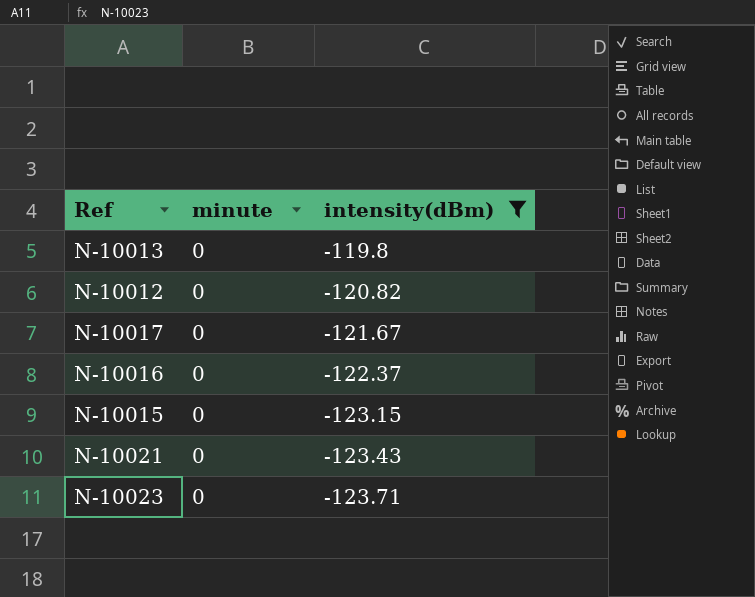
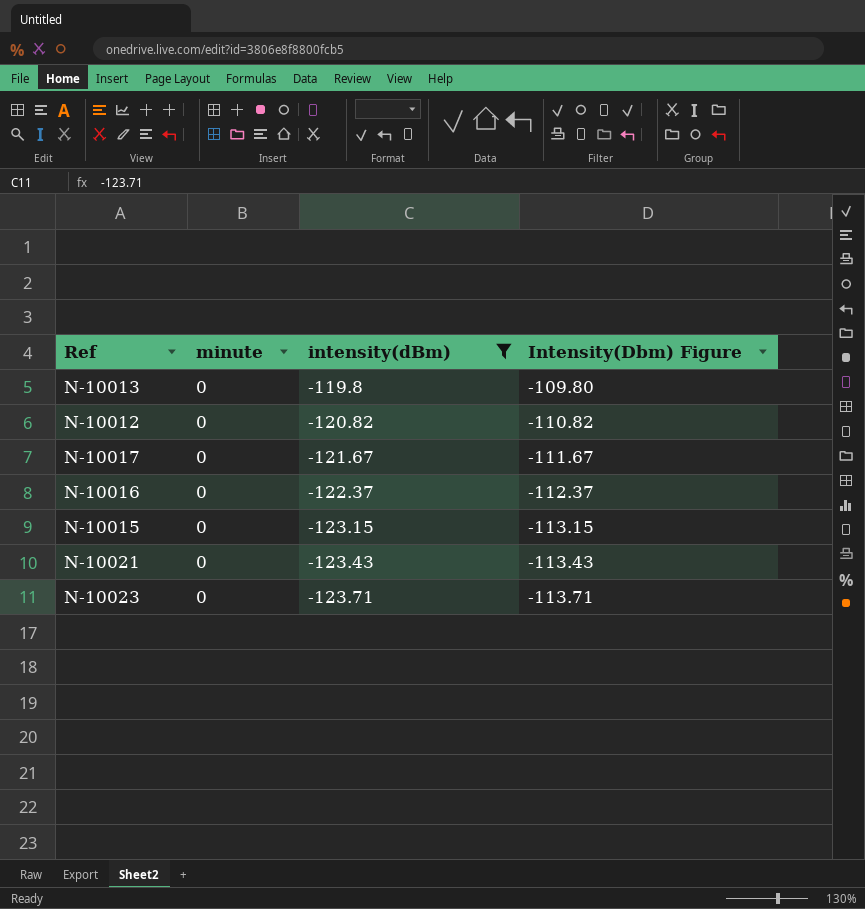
column Intensity(Dbm) Figure | formula: none -> [intensity(dBm)] + 10

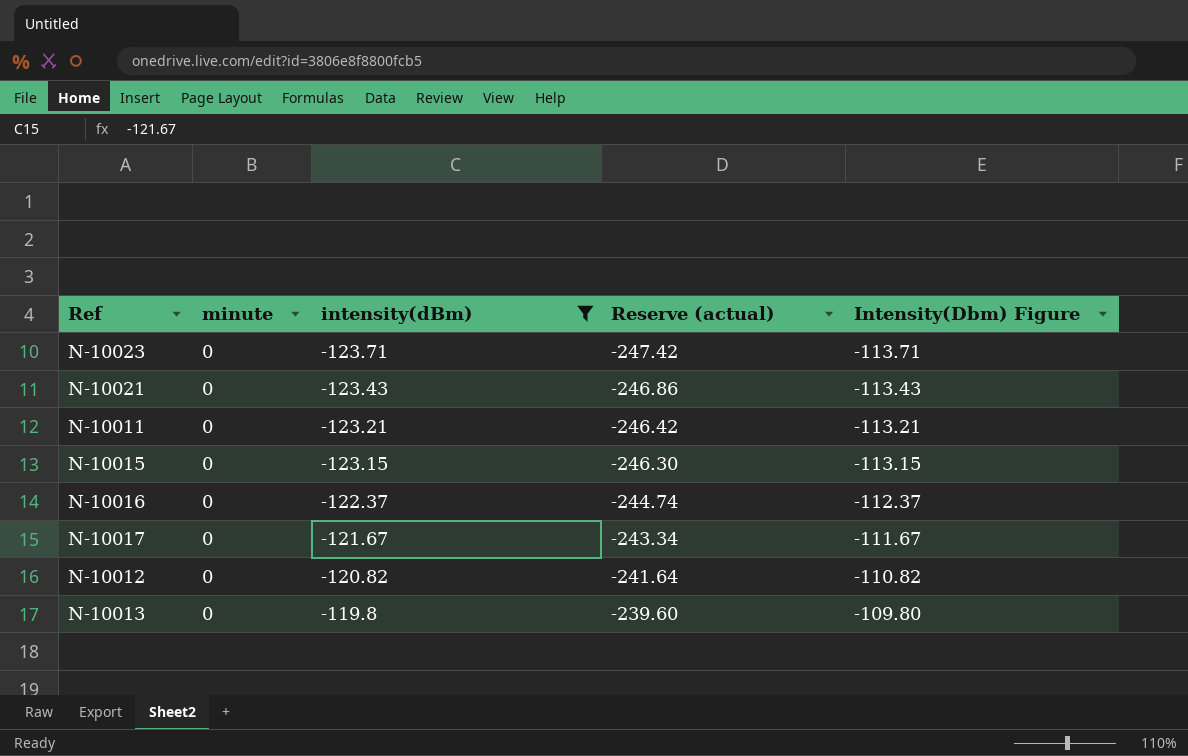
row order: intensity(dBm) descending -> intensity(dBm) ascending
column Reserve (actual) | formula: none -> [intensity(dBm)] * 2
row N-10011: none -> 0 | -123.21 | -246.42 | -113.21

